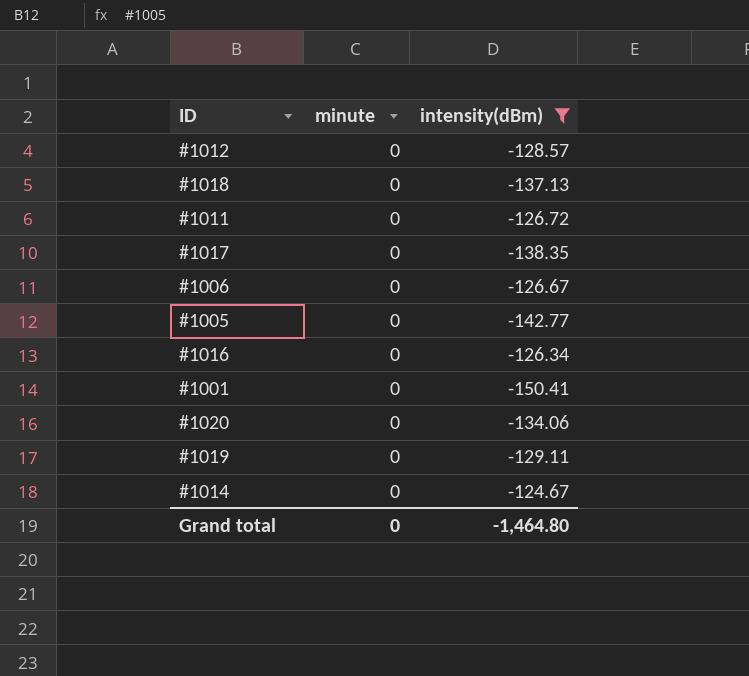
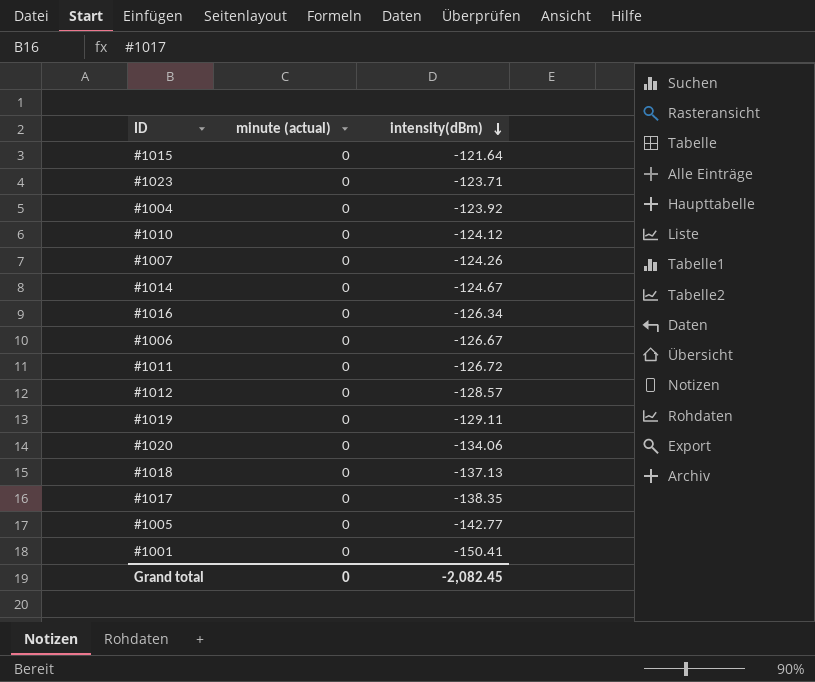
filter: intensity(dBm) <= -124.67 -> none
row order: none -> intensity(dBm) descending
column name: minute -> minute (actual)
Grand total | intensity(dBm): -1,464.80 -> -2,082.45

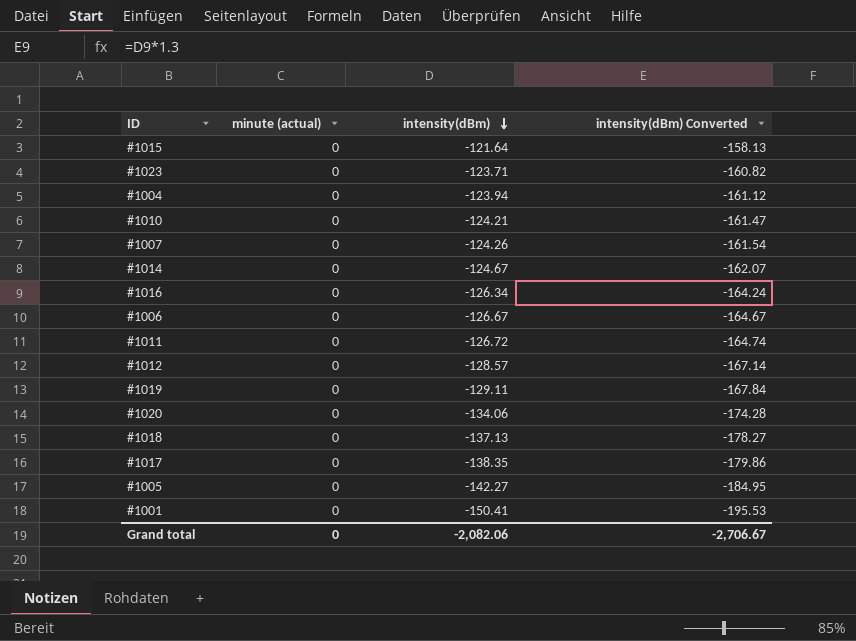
column intensity(dBm) Converted | formula: none -> [intensity(dBm)] * 1.3
#1004 | intensity(dBm): -123.92 -> -123.94
#1010 | intensity(dBm): -124.12 -> -124.21
#1005 | intensity(dBm): -142.77 -> -142.27
Grand total | intensity(dBm): -2,082.45 -> -2,082.06

